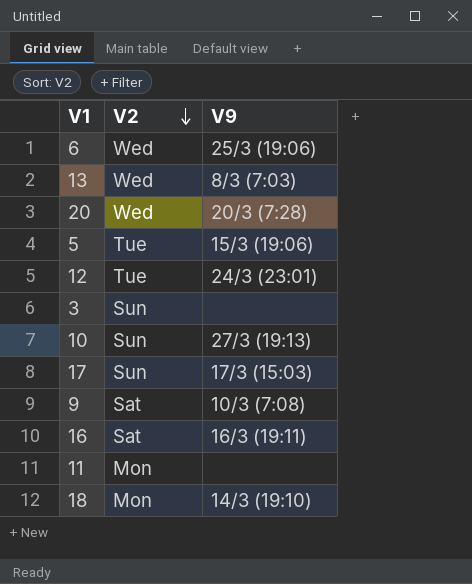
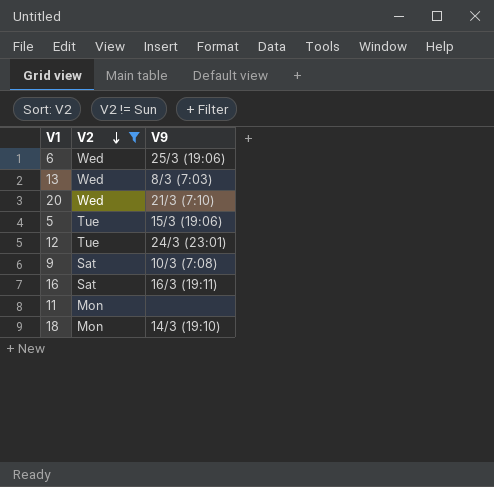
filter: none -> V2 != Sun
20 | V9: 20/3 (7:28) -> 21/3 (7:10)

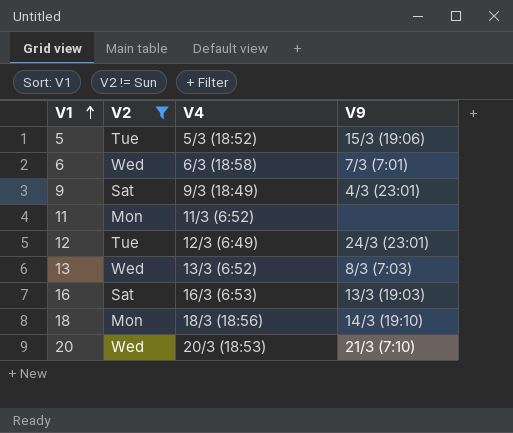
row order: V2 descending -> V1 ascending
column V4 | position: none -> 3
6 | V9: 25/3 (19:06) -> 7/3 (7:01)
9 | V9: 10/3 (7:08) -> 4/3 (23:01)
16 | V9: 16/3 (19:11) -> 13/3 (19:03)

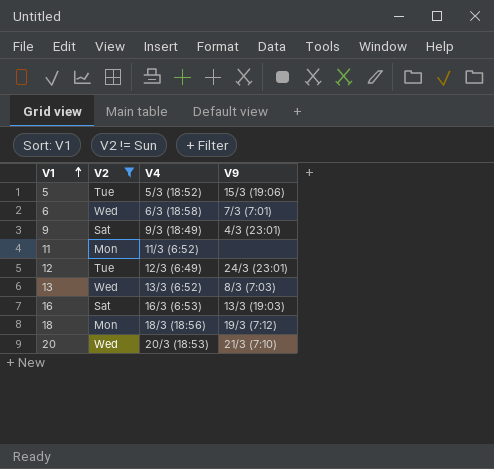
18 | V9: 14/3 (19:10) -> 19/3 (7:12)

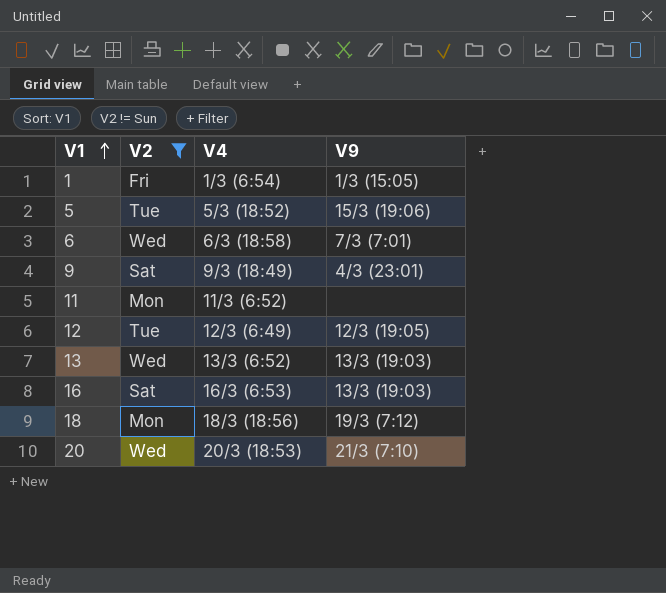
row 1: none -> Fri | 1/3 (6:54) | 1/3 (15:05)
12 | V9: 24/3 (23:01) -> 12/3 (19:05)
13 | V9: 8/3 (7:03) -> 13/3 (19:03)

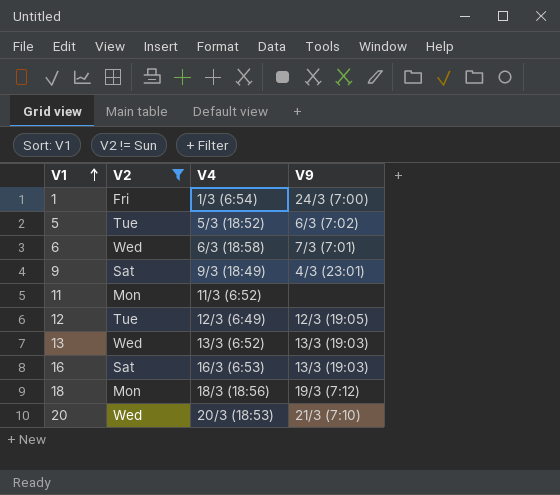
1 | V9: 1/3 (15:05) -> 24/3 (7:00)
5 | V9: 15/3 (19:06) -> 6/3 (7:02)

